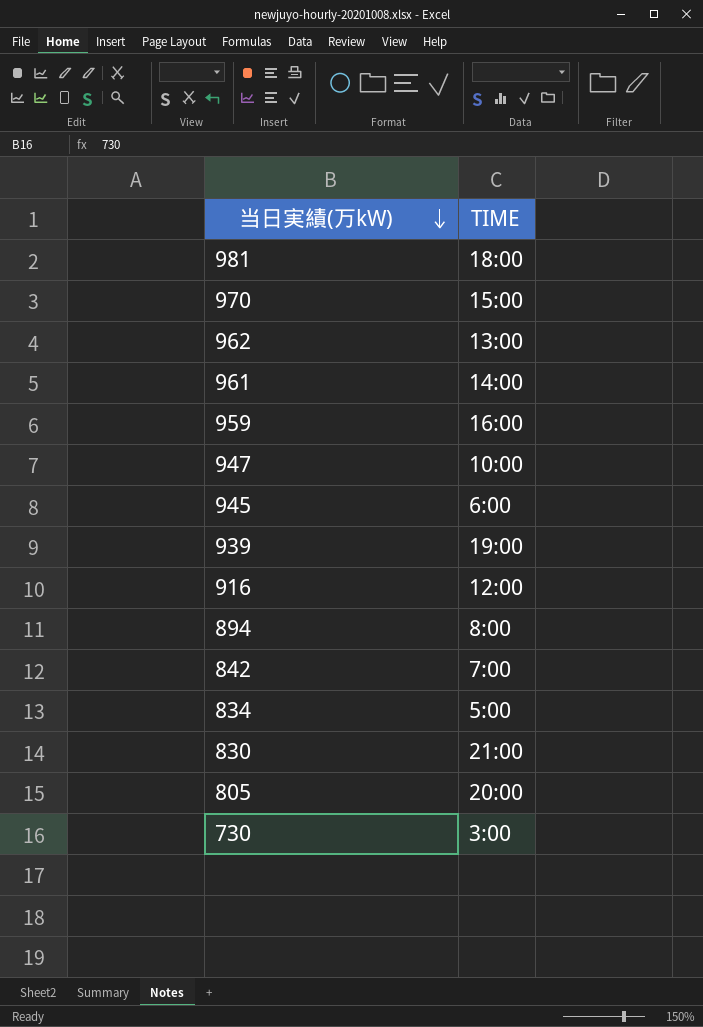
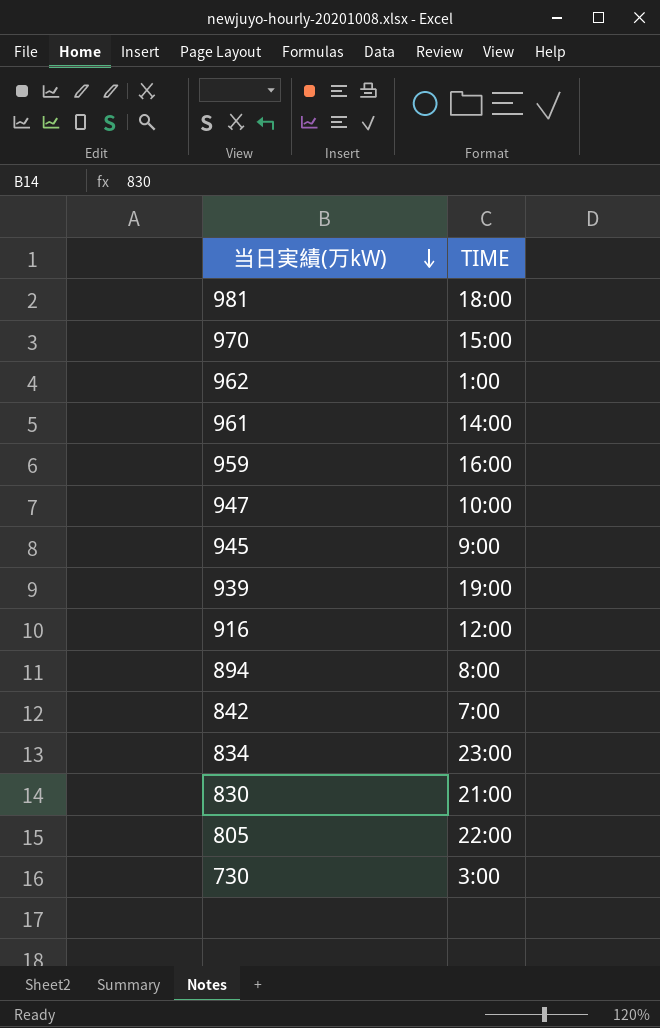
962 | TIME: 13:00 -> 1:00
945 | TIME: 6:00 -> 9:00
834 | TIME: 5:00 -> 23:00
805 | TIME: 20:00 -> 22:00

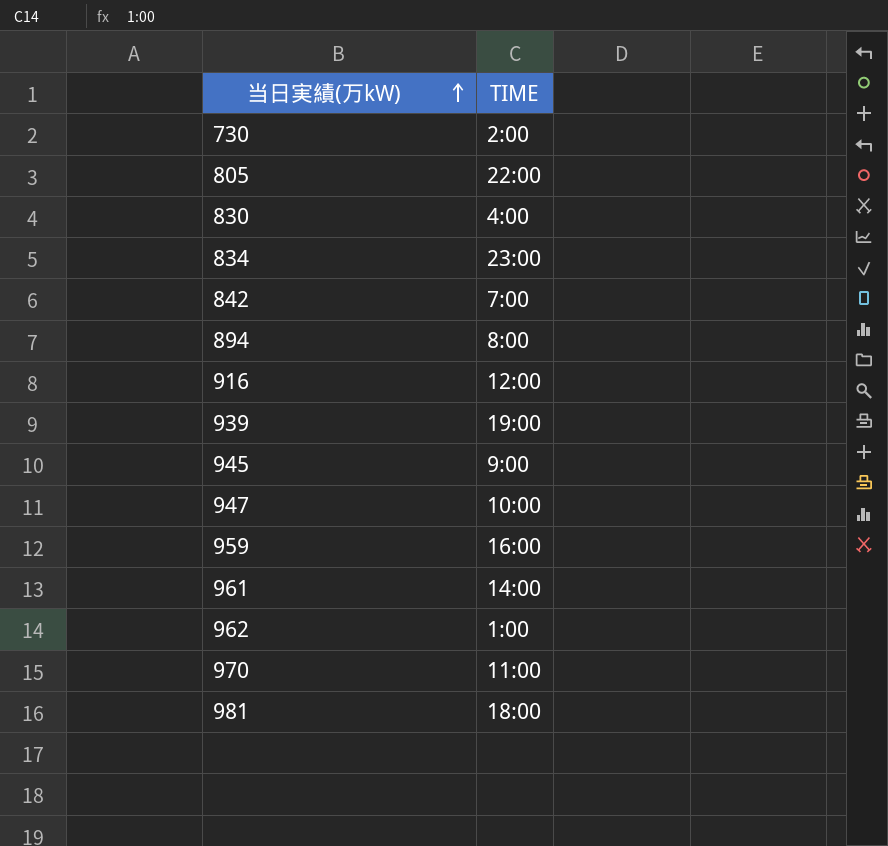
row order: 当日実績(万kW) descending -> 当日実績(万kW) ascending
730 | TIME: 3:00 -> 2:00
830 | TIME: 21:00 -> 4:00
970 | TIME: 15:00 -> 11:00

